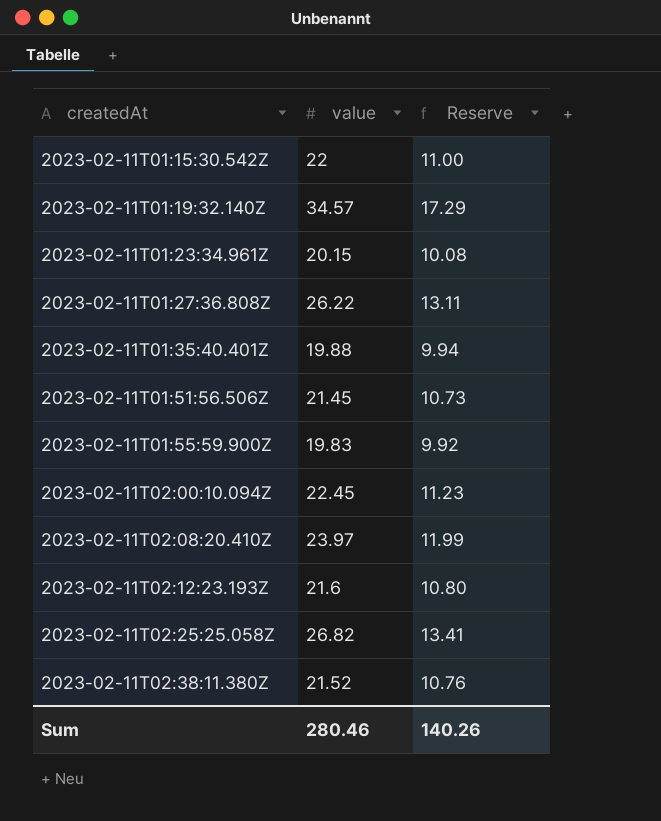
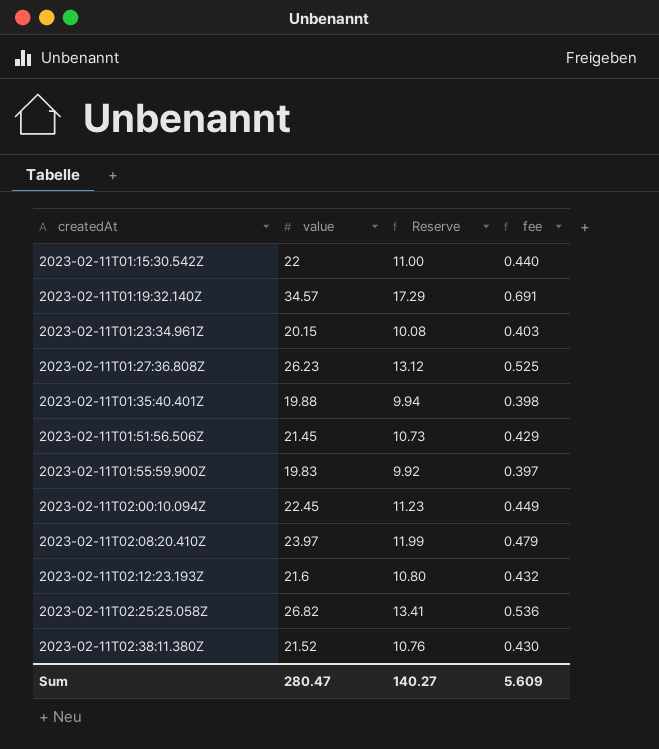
column fee | formula: none -> [value] * 0.02
2023-02-11T01:27:36.808Z | value: 26.22 -> 26.23
2023-02-11T01:27:36.808Z | Reserve: 13.11 -> 13.12
Sum | value: 280.46 -> 280.47
Sum | Reserve: 140.26 -> 140.27

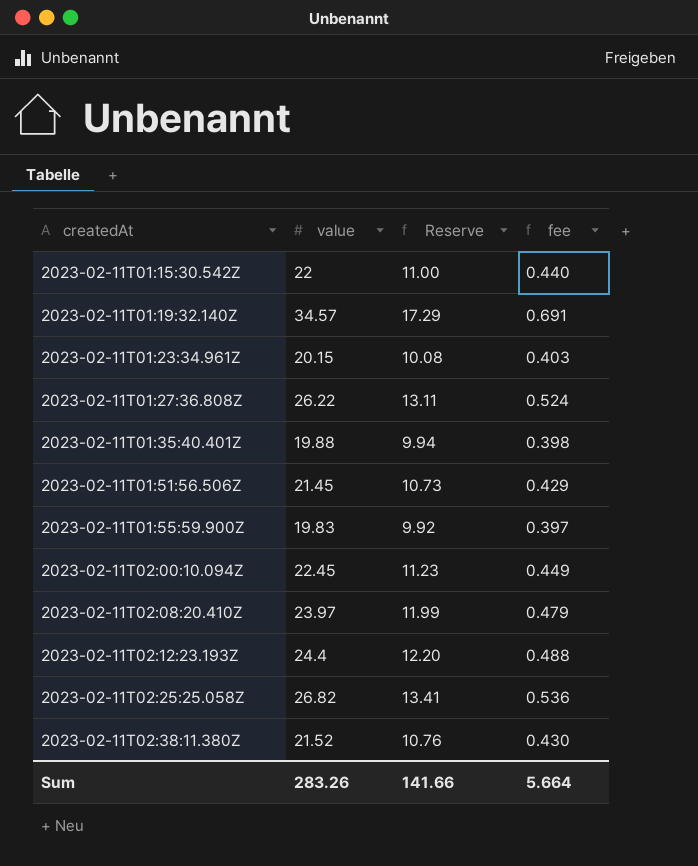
2023-02-11T01:27:36.808Z | value: 26.23 -> 26.22
2023-02-11T01:27:36.808Z | Reserve: 13.12 -> 13.11
2023-02-11T01:27:36.808Z | fee: 0.525 -> 0.524
2023-02-11T02:12:23.193Z | value: 21.6 -> 24.4
2023-02-11T02:12:23.193Z | Reserve: 10.80 -> 12.20
2023-02-11T02:12:23.193Z | fee: 0.432 -> 0.488
Sum | value: 280.47 -> 283.26
Sum | Reserve: 140.27 -> 141.66
Sum | fee: 5.609 -> 5.664

